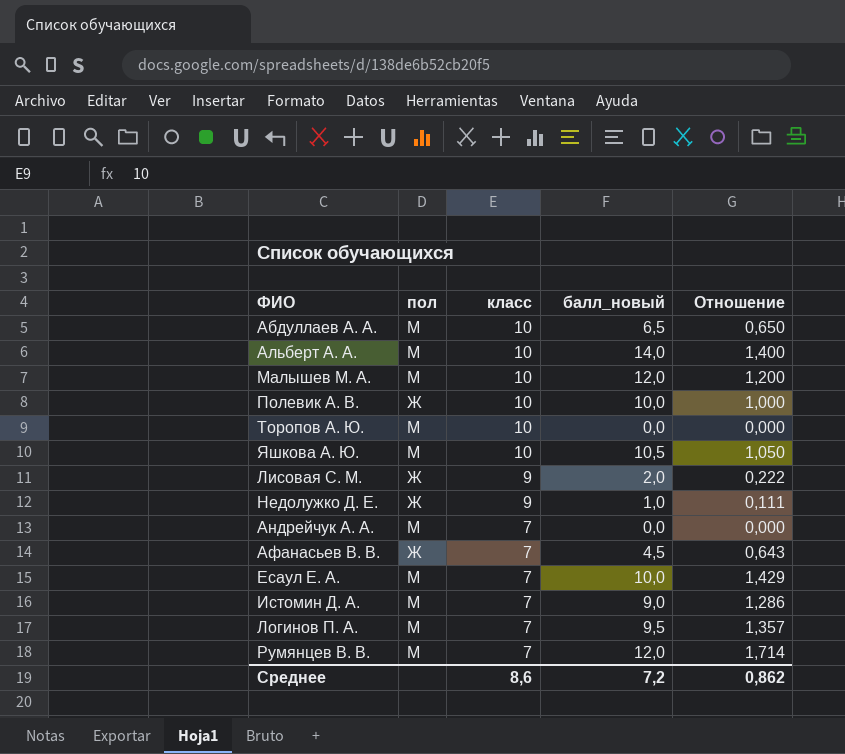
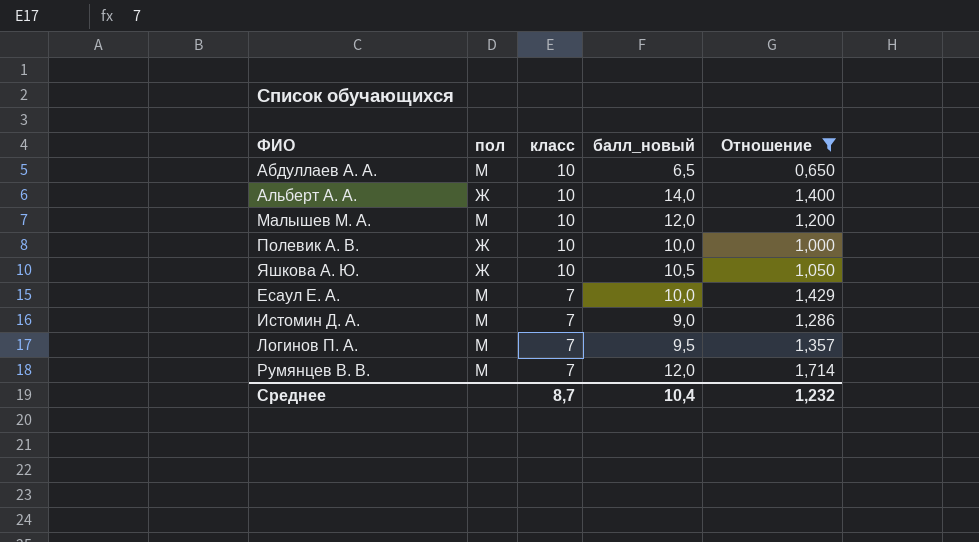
filter: none -> Отношение >= 0,650
Альберт А. А. | пол: М -> Ж
Яшкова А. Ю. | пол: М -> Ж
Среднее | класс: 8,6 -> 8,7
Среднее | балл_новый: 7,2 -> 10,4
Среднее | Отношение: 0,862 -> 1,232

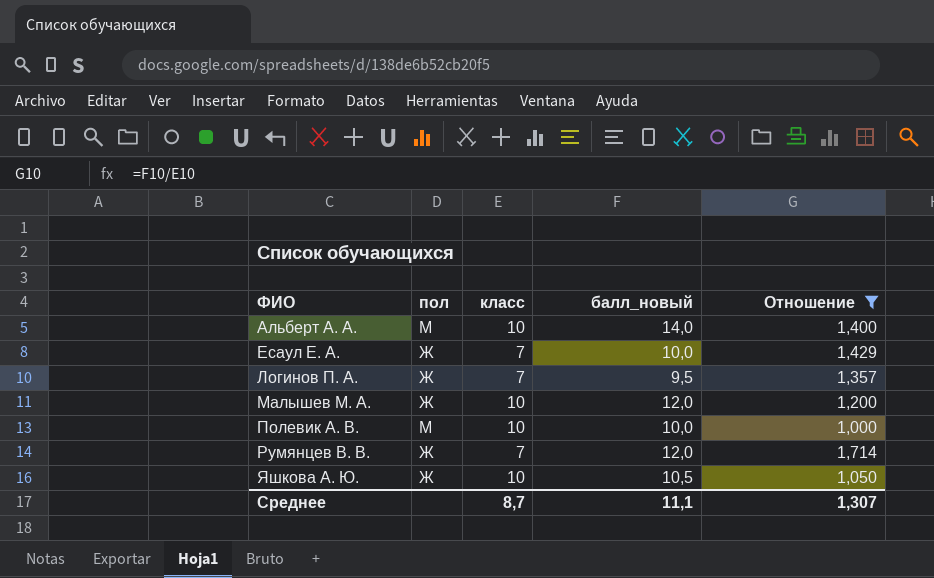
row order: класс descending -> ФИО ascending
row Абдуллаев А. А.: М | 10 | 6,5 | 0,650 -> none
row Истомин Д. А.: М | 7 | 9,0 | 1,286 -> none
Альберт А. А. | пол: Ж -> М
Есаул Е. А. | пол: М -> Ж
Логинов П. А. | пол: М -> Ж
Малышев М. А. | пол: М -> Ж
Полевик А. В. | пол: Ж -> М
Румянцев В. В. | пол: М -> Ж
Среднее | балл_новый: 10,4 -> 11,1
Среднее | Отношение: 1,232 -> 1,307

